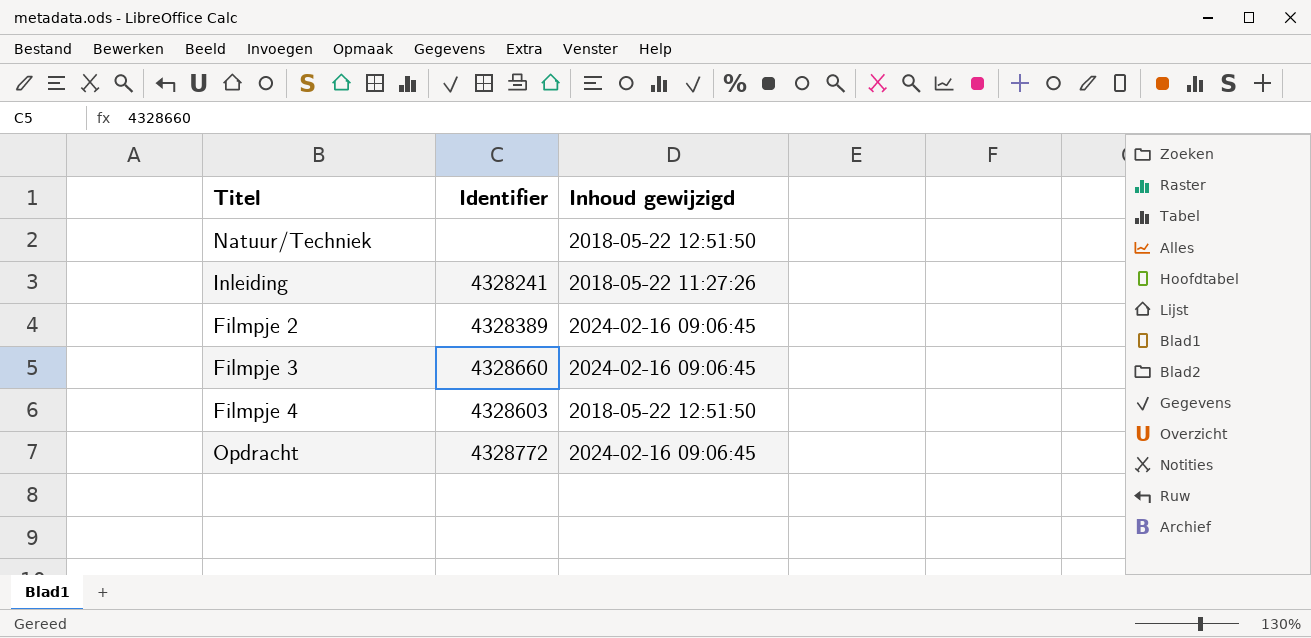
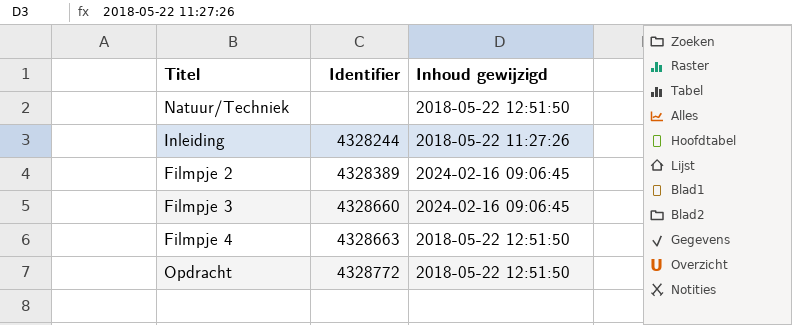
Inleiding | Identifier: 4328241 -> 4328244
Filmpje 4 | Identifier: 4328603 -> 4328663
Opdracht | Inhoud gewijzigd: 2024-02-16 09:06:45 -> 2018-05-22 12:51:50

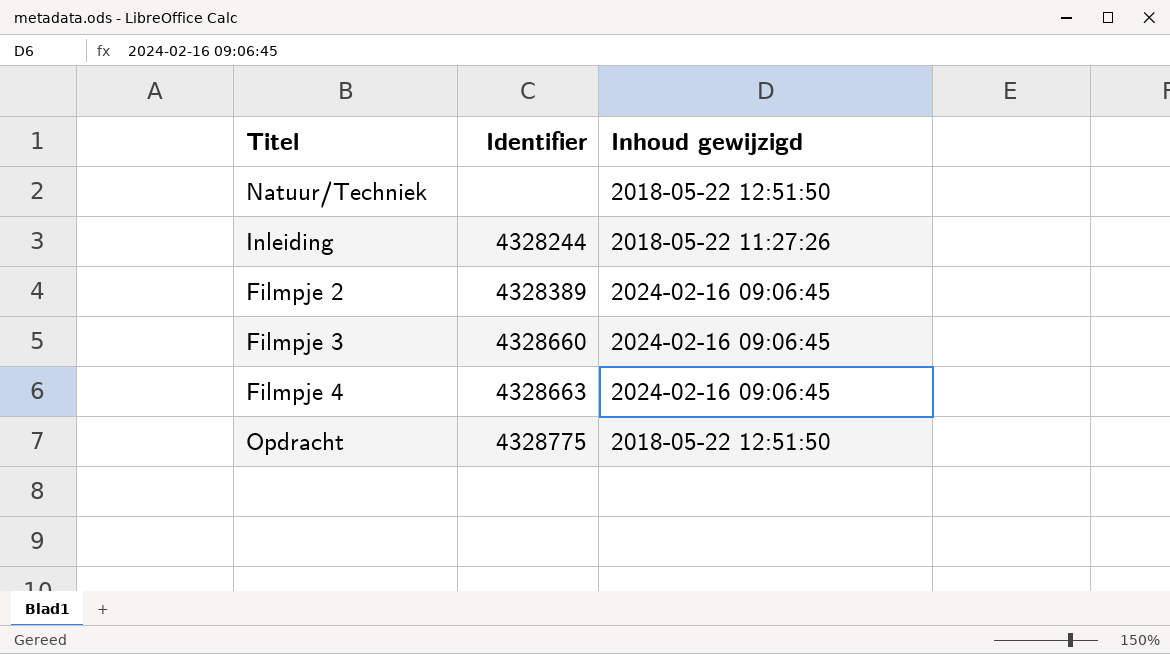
Filmpje 4 | Inhoud gewijzigd: 2018-05-22 12:51:50 -> 2024-02-16 09:06:45
Opdracht | Identifier: 4328772 -> 4328775

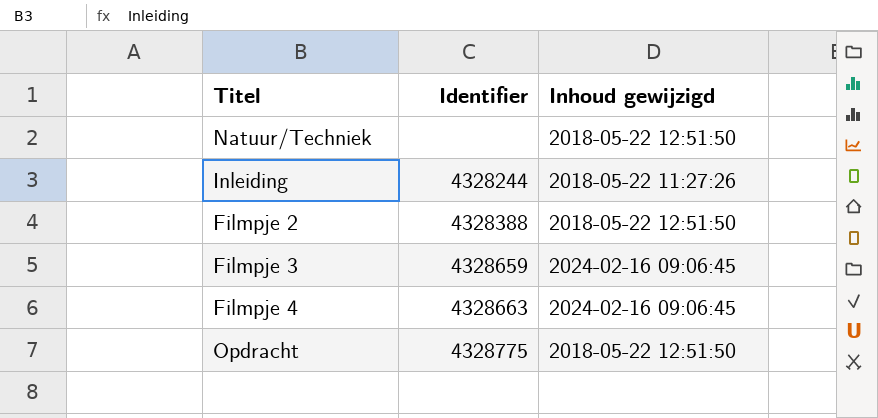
Filmpje 2 | Identifier: 4328389 -> 4328388
Filmpje 2 | Inhoud gewijzigd: 2024-02-16 09:06:45 -> 2018-05-22 12:51:50
Filmpje 3 | Identifier: 4328660 -> 4328659

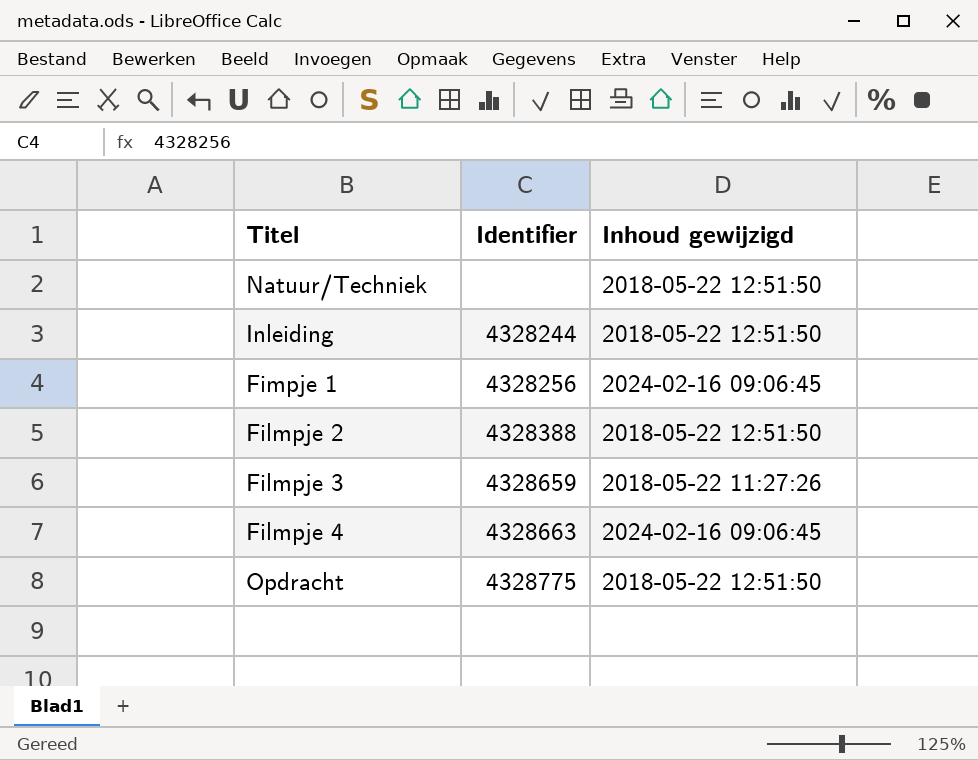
Inleiding | Inhoud gewijzigd: 2018-05-22 11:27:26 -> 2018-05-22 12:51:50
row Fimpje 1: none -> 4328256 | 2024-02-16 09:06:45
Filmpje 3 | Inhoud gewijzigd: 2024-02-16 09:06:45 -> 2018-05-22 11:27:26

